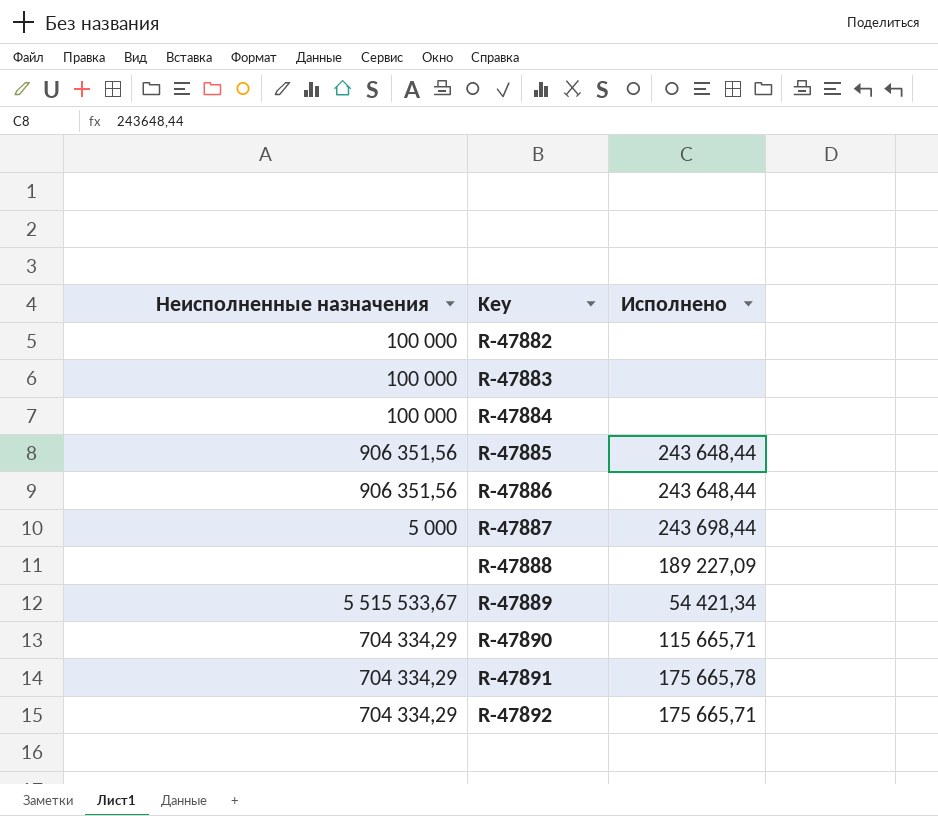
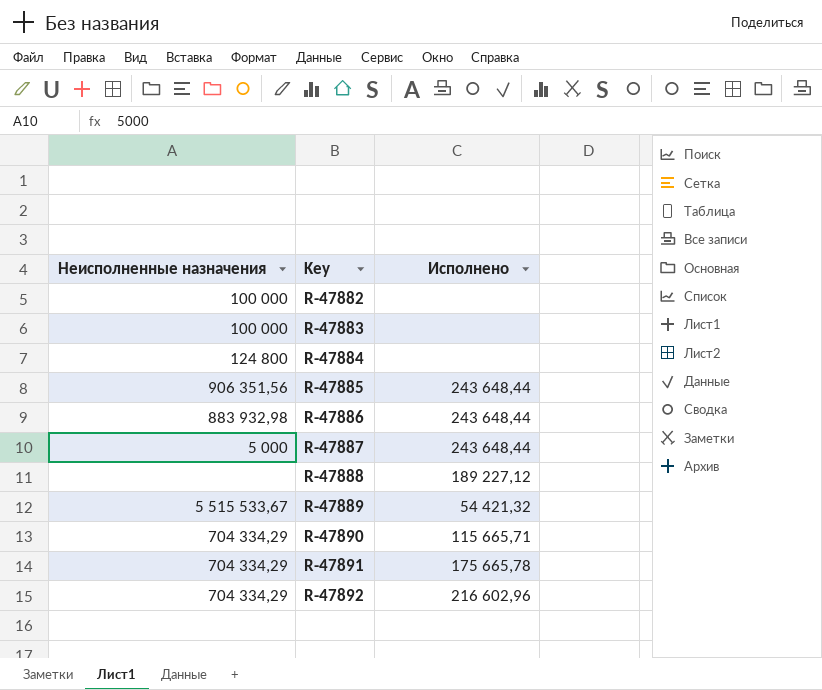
R-47884 | Неисполненные назначения: 100 000 -> 124 800
R-47886 | Неисполненные назначения: 906 351,56 -> 883 932,98
R-47887 | Исполнено: 243 698,44 -> 243 648,44
R-47888 | Исполнено: 189 227,09 -> 189 227,12
R-47889 | Исполнено: 54 421,34 -> 54 421,32
R-47892 | Исполнено: 175 665,71 -> 216 602,96

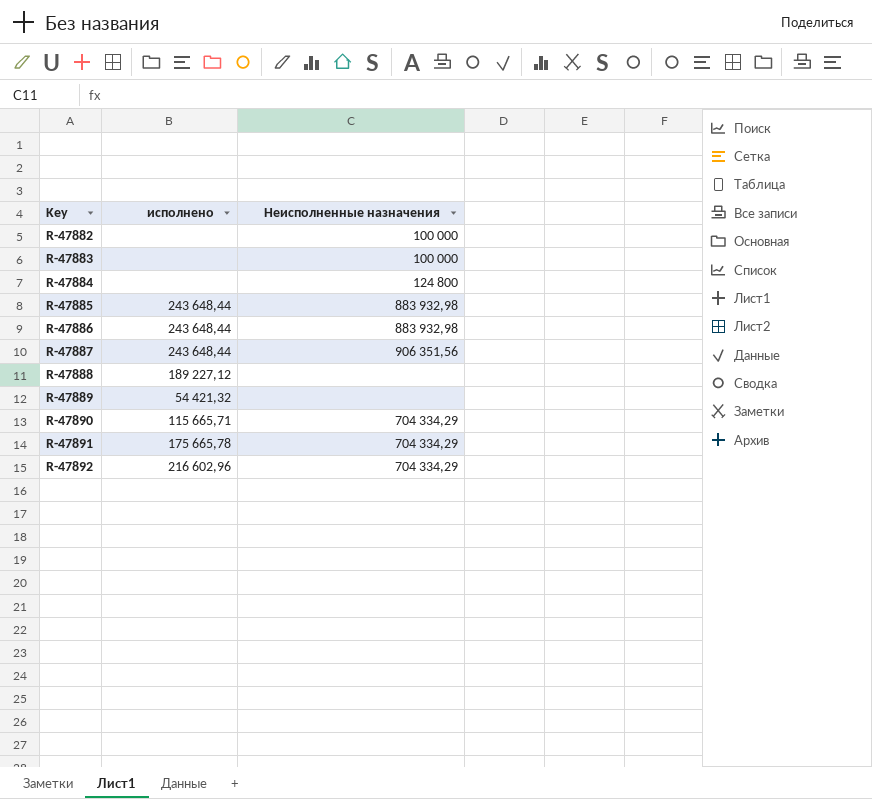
column name: Исполнено -> исполнено
column Неисполненные назначения | position: 1 -> 3
R-47885 | Неисполненные назначения: 906 351,56 -> 883 932,98
R-47887 | Неисполненные назначения: 5 000 -> 906 351,56
R-47889 | Неисполненные назначения: 5 515 533,67 -> none

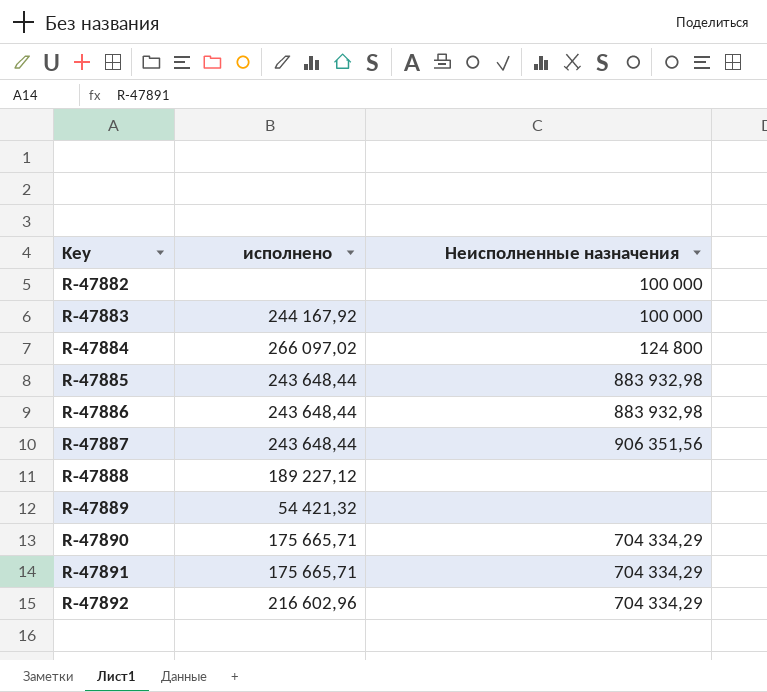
R-47883 | исполнено: none -> 244 167,92
R-47884 | исполнено: none -> 266 097,02
R-47890 | исполнено: 115 665,71 -> 175 665,71
R-47891 | исполнено: 175 665,78 -> 175 665,71

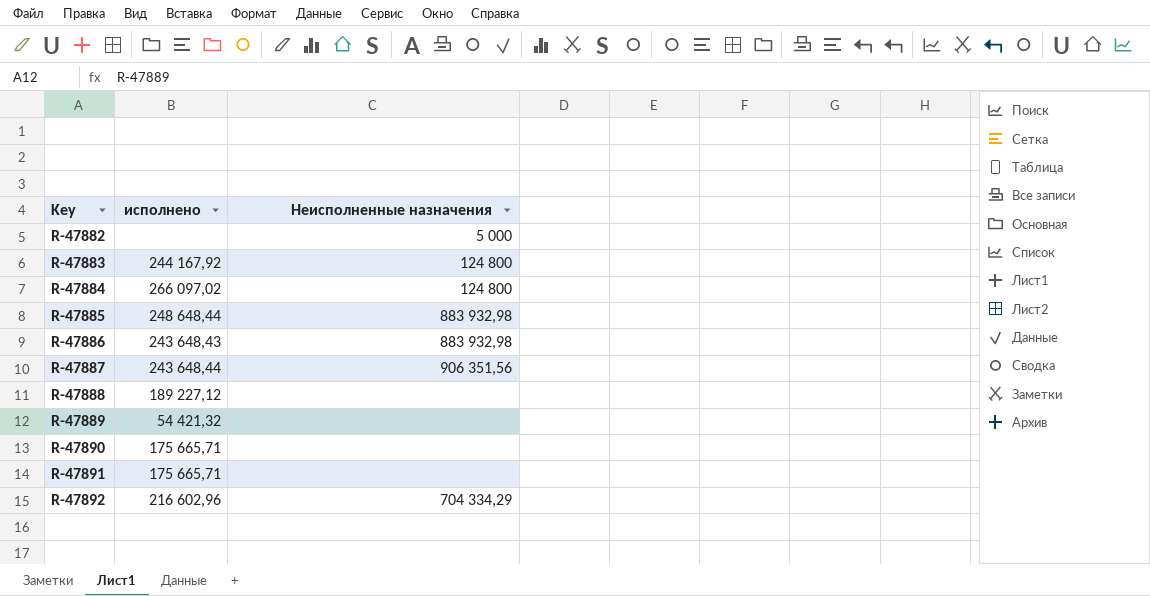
R-47882 | Неисполненные назначения: 100 000 -> 5 000
R-47883 | Неисполненные назначения: 100 000 -> 124 800
R-47885 | исполнено: 243 648,44 -> 248 648,44
R-47886 | исполнено: 243 648,44 -> 243 648,43
R-47890 | Неисполненные назначения: 704 334,29 -> none
R-47891 | Неисполненные назначения: 704 334,29 -> none

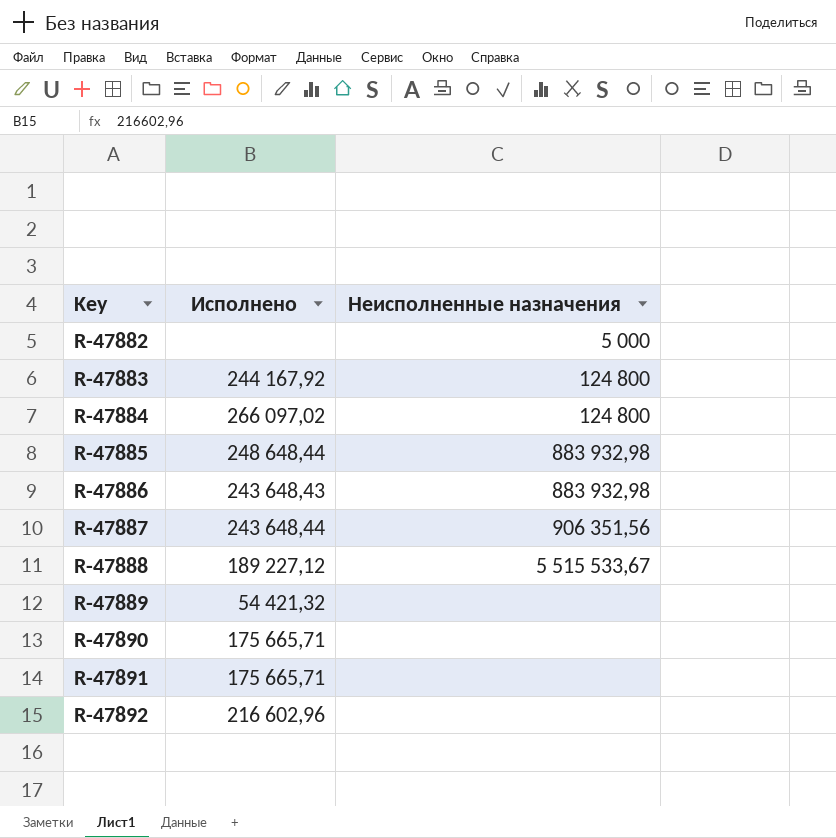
column name: исполнено -> Исполнено
R-47888 | Неисполненные назначения: none -> 5 515 533,67
R-47892 | Неисполненные назначения: 704 334,29 -> none

